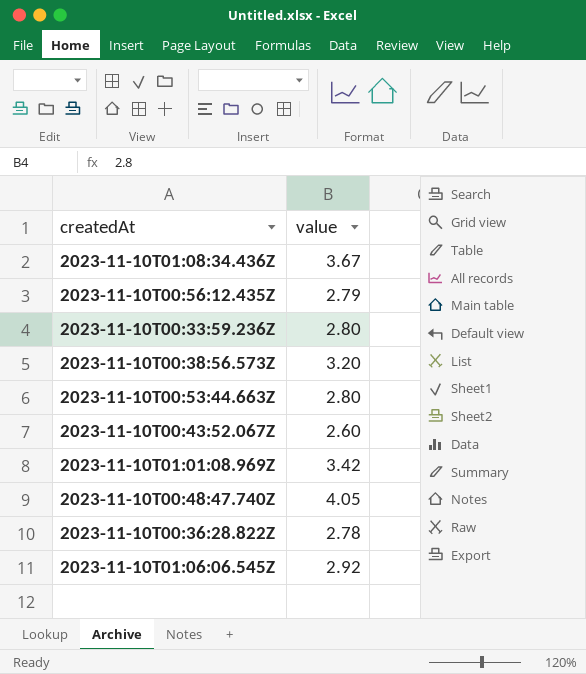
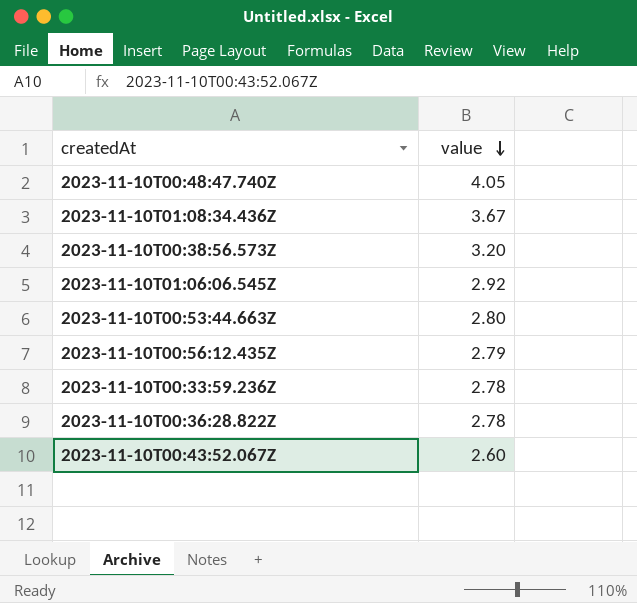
row order: none -> value descending
row 2023-11-10T01:01:08.969Z: 3.42 -> none
2023-11-10T00:33:59.236Z | value: 2.80 -> 2.78

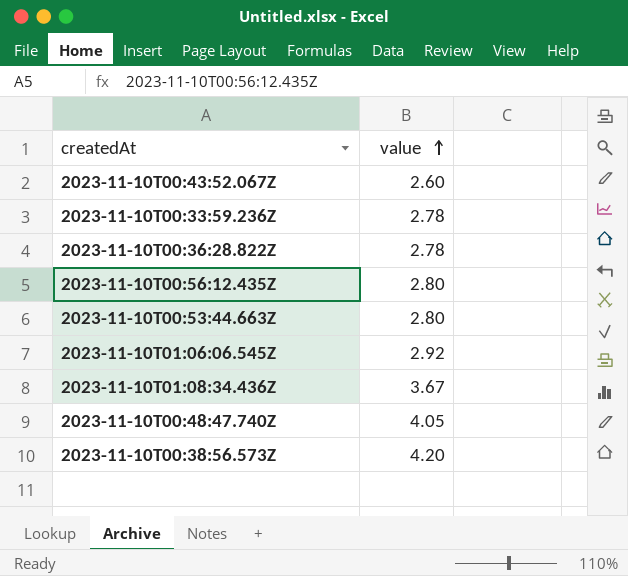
row order: value descending -> value ascending
2023-11-10T00:56:12.435Z | value: 2.79 -> 2.80
2023-11-10T00:38:56.573Z | value: 3.20 -> 4.20

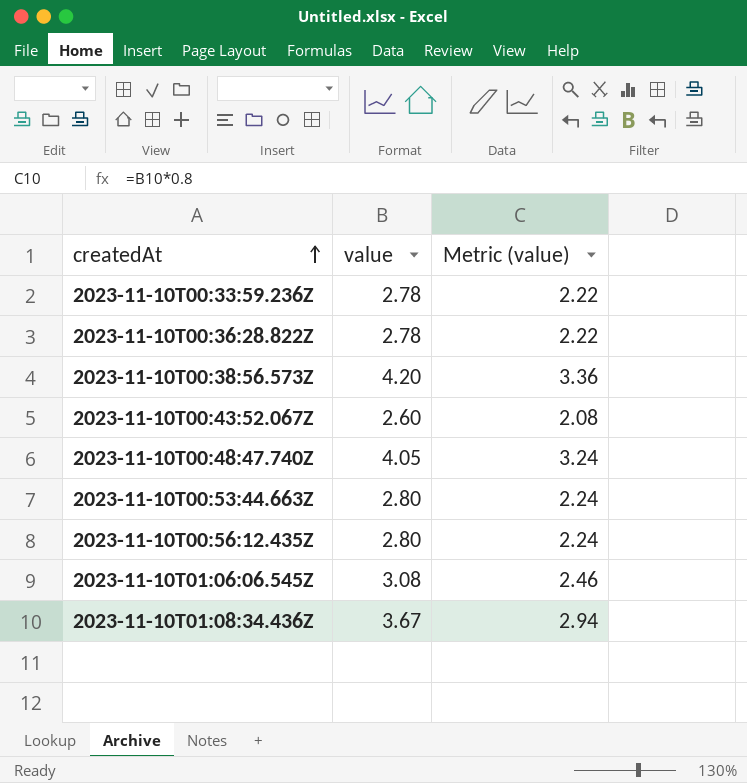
row order: value ascending -> createdAt ascending
column Metric (value) | formula: none -> [value] * 0.8
2023-11-10T01:06:06.545Z | value: 2.92 -> 3.08

